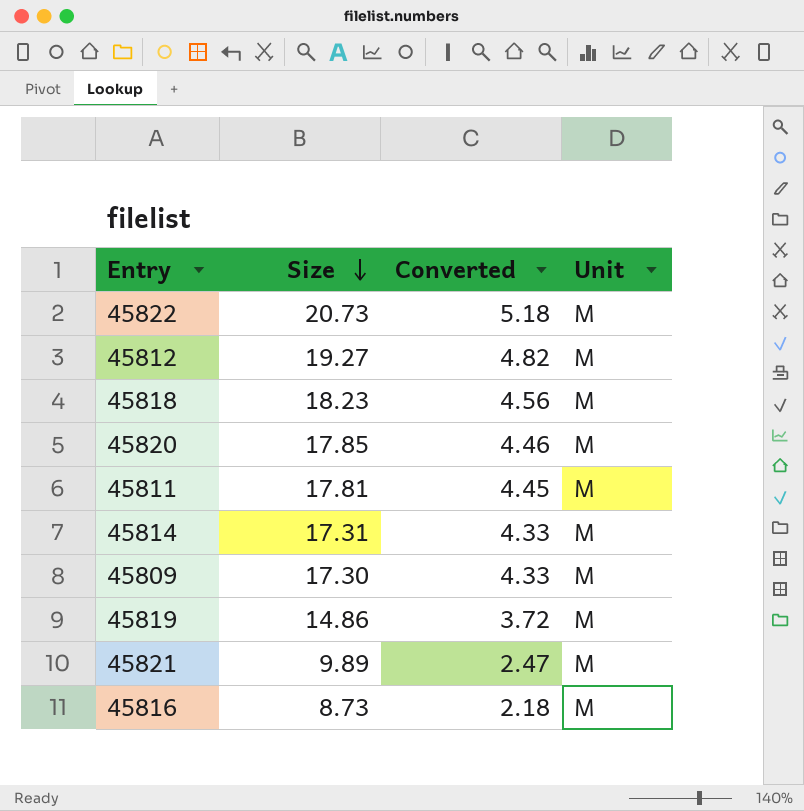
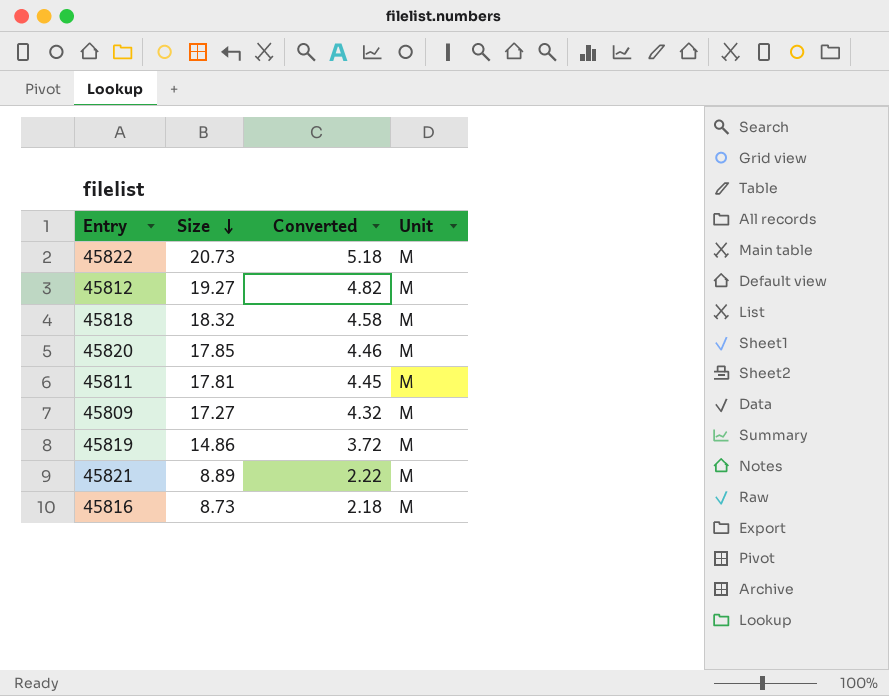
row 45814: 17.31 | 4.33 | M -> none
45818 | Size: 18.23 -> 18.32
45818 | Converted: 4.56 -> 4.58
45809 | Size: 17.30 -> 17.27
45809 | Converted: 4.33 -> 4.32
45821 | Size: 9.89 -> 8.89
45821 | Converted: 2.47 -> 2.22

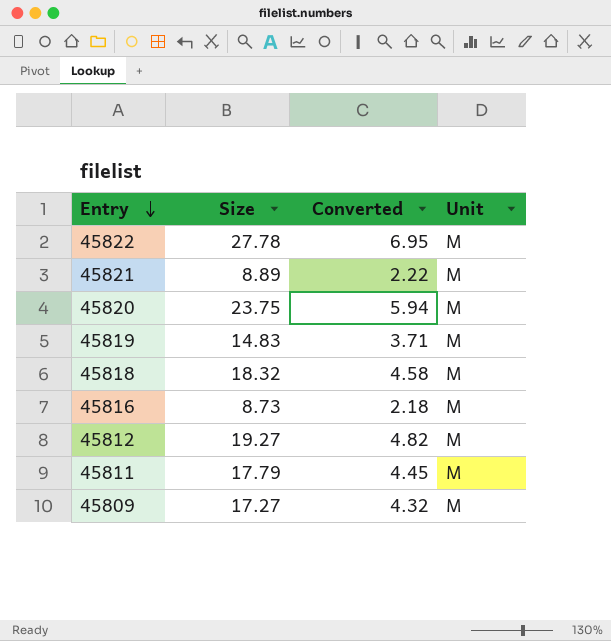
row order: Size descending -> Entry descending
45822 | Size: 20.73 -> 27.78
45822 | Converted: 5.18 -> 6.95
45820 | Size: 17.85 -> 23.75
45820 | Converted: 4.46 -> 5.94
45819 | Size: 14.86 -> 14.83
45819 | Converted: 3.72 -> 3.71
45811 | Size: 17.81 -> 17.79

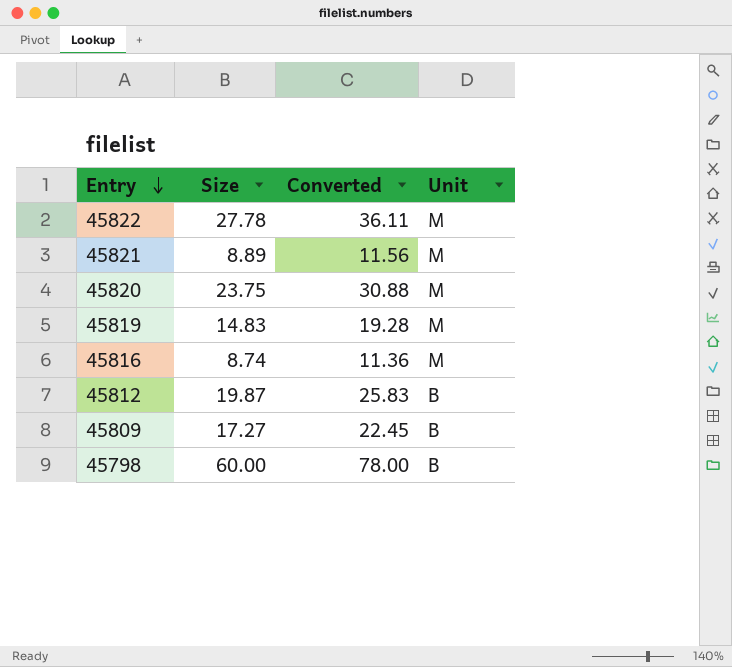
column Converted | formula: [Size] * 0.25 -> [Size] * 1.3
row 45818: 18.32 | 4.58 | M -> none
row 45811: 17.79 | 4.45 | M -> none
45816 | Size: 8.73 -> 8.74
45812 | Size: 19.27 -> 19.87
45812 | Unit: M -> B
45809 | Unit: M -> B
row 45798: none -> 60.00 | 78.00 | B

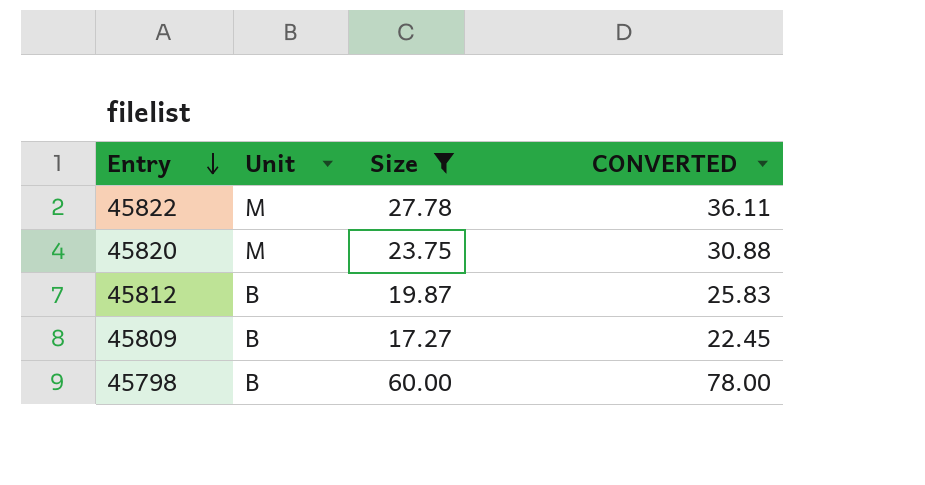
filter: none -> Size >= 17.27
column Unit | position: 4 -> 2
column name: Converted -> CONVERTED

